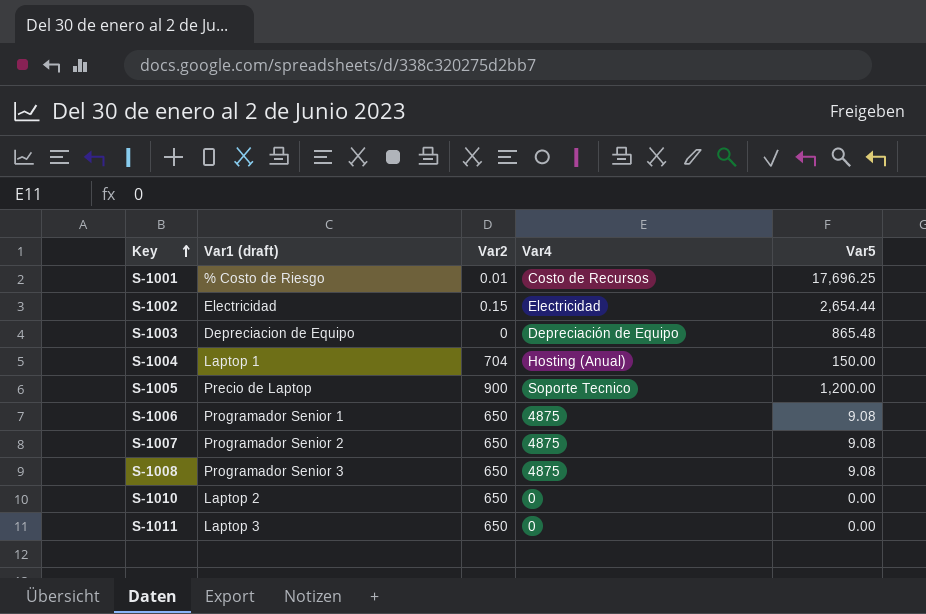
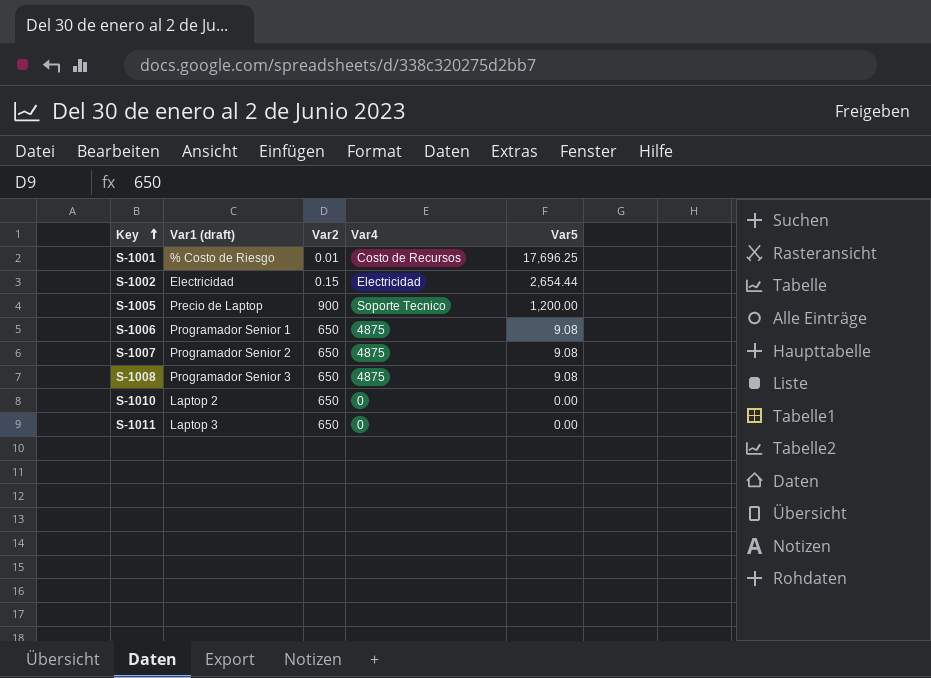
row S-1003: Depreciacion de Equipo | 0 | Depreciación de Equipo | 865.48 -> none
row S-1004: Laptop 1 | 704 | Hosting (Anual) | 150.00 -> none

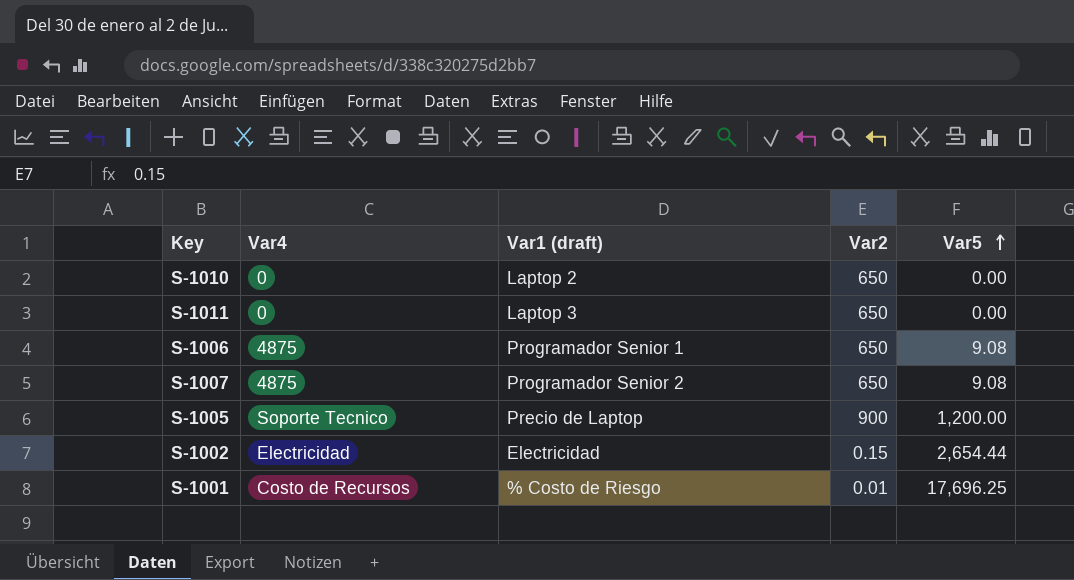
row order: Key ascending -> Var5 ascending
column Var4 | position: 4 -> 2
row S-1008: Programador Senior 3 | 650 | 4875 | 9.08 -> none

